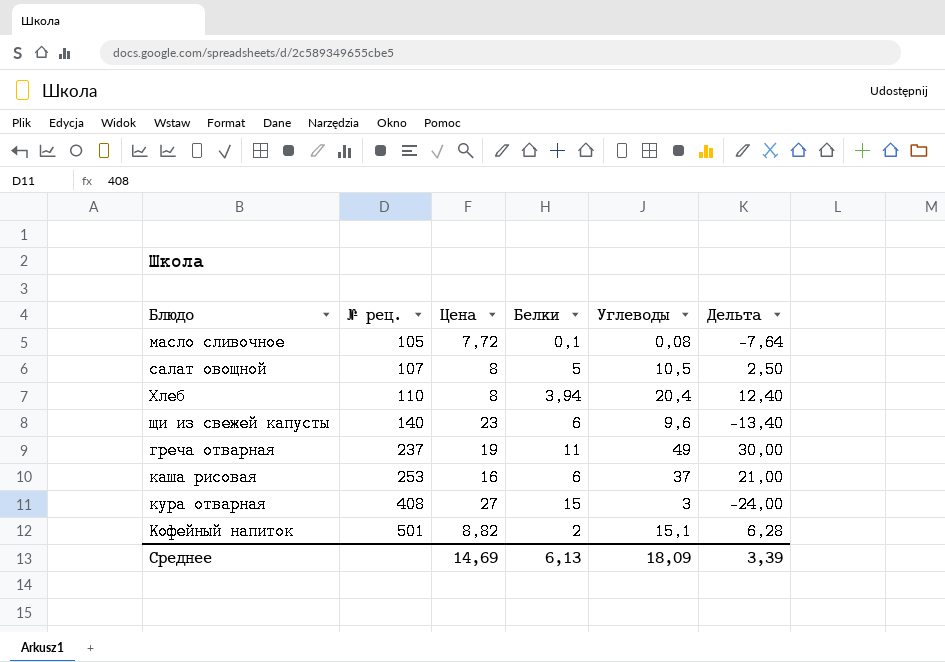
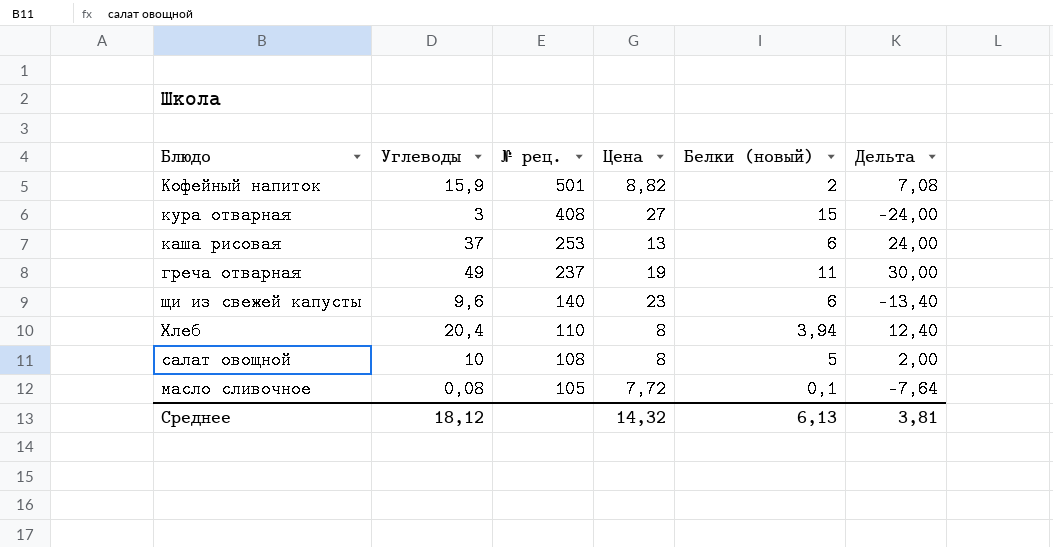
row order: № рец. ascending -> № рец. descending
column Углеводы | position: 5 -> 2
column name: Белки -> Белки (новый)
Кофейный напиток | Углеводы: 15,1 -> 15,9
Кофейный напиток | Дельта: 6,28 -> 7,08
каша рисовая | Цена: 16 -> 13
каша рисовая | Дельта: 21,00 -> 24,00
салат овощной | Углеводы: 10,5 -> 10
салат овощной | № рец.: 107 -> 108
салат овощной | Дельта: 2,50 -> 2,00
Среднее | Углеводы: 18,09 -> 18,12
Среднее | Цена: 14,69 -> 14,32
Среднее | Дельта: 3,39 -> 3,81

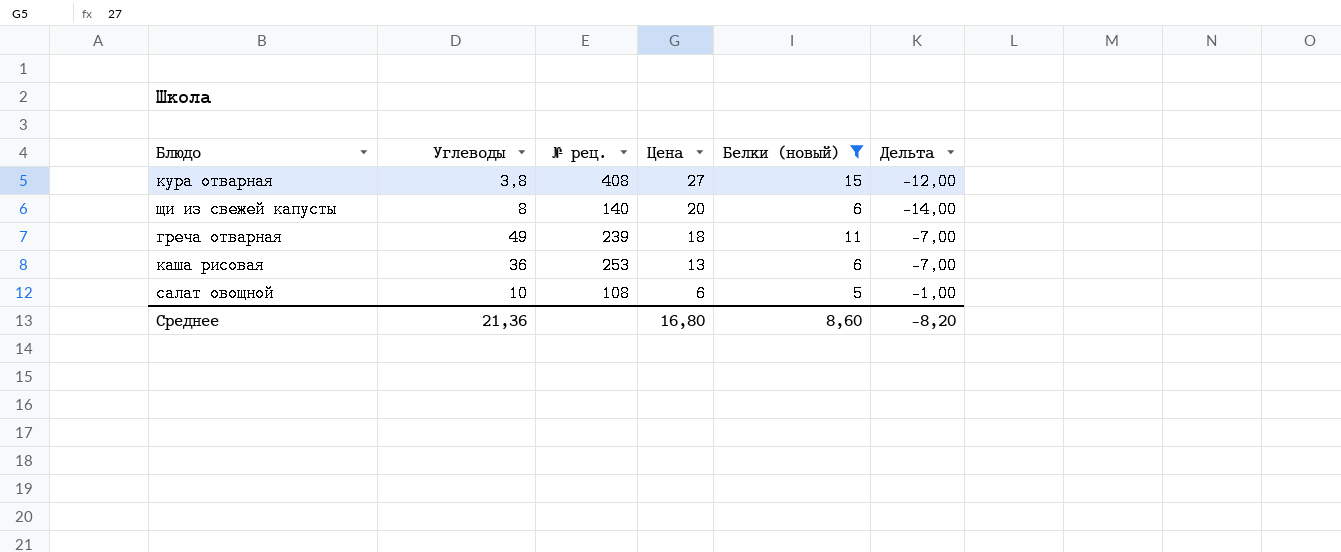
filter: none -> Белки (новый) >= 5
row order: № рец. descending -> Цена descending
column Дельта | formula: [Углеводы] - [Цена] -> [Белки (новый)] - [Цена]
кура отварная | Углеводы: 3 -> 3,8
щи из свежей капусты | Углеводы: 9,6 -> 8
щи из свежей капусты | Цена: 23 -> 20
греча отварная | № рец.: 237 -> 239
греча отварная | Цена: 19 -> 18
каша рисовая | Углеводы: 37 -> 36
салат овощной | Цена: 8 -> 6
Среднее | Углеводы: 18,12 -> 21,36
Среднее | Цена: 14,32 -> 16,80
Среднее | Белки (новый): 6,13 -> 8,60
Среднее | Дельта: 3,81 -> -8,20

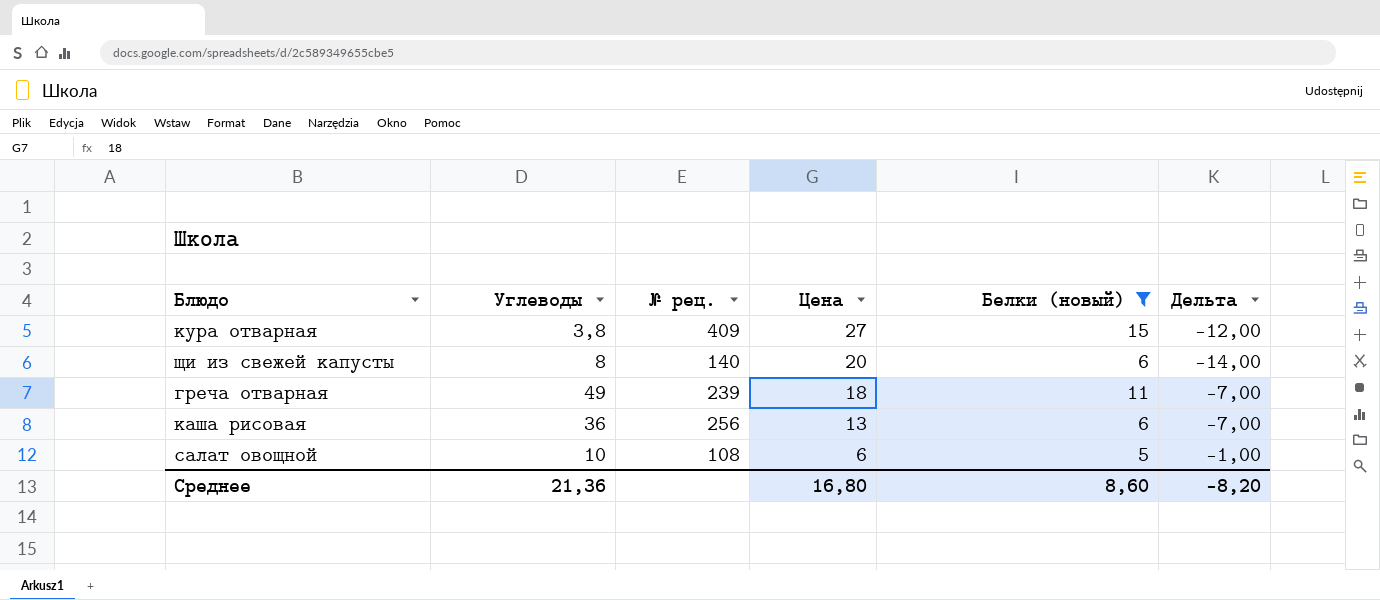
кура отварная | № рец.: 408 -> 409
каша рисовая | № рец.: 253 -> 256

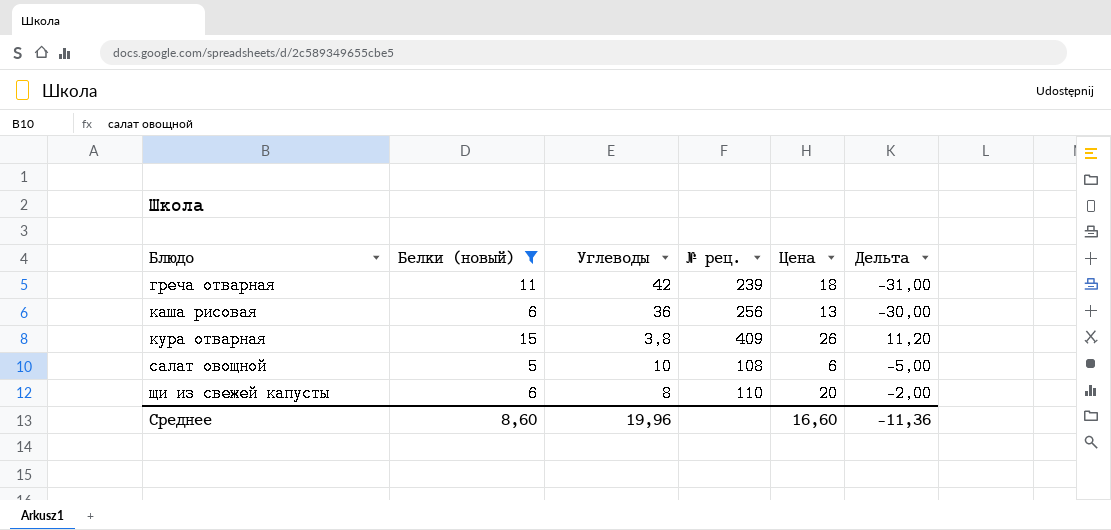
row order: Цена descending -> Блюдо ascending
column Белки (новый) | position: 5 -> 2
column Дельта | formula: [Белки (новый)] - [Цена] -> [Белки (новый)] - [Углеводы]
греча отварная | Углеводы: 49 -> 42
кура отварная | Цена: 27 -> 26
щи из свежей капусты | № рец.: 140 -> 110
Среднее | Углеводы: 21,36 -> 19,96
Среднее | Цена: 16,80 -> 16,60
Среднее | Дельта: -8,20 -> -11,36

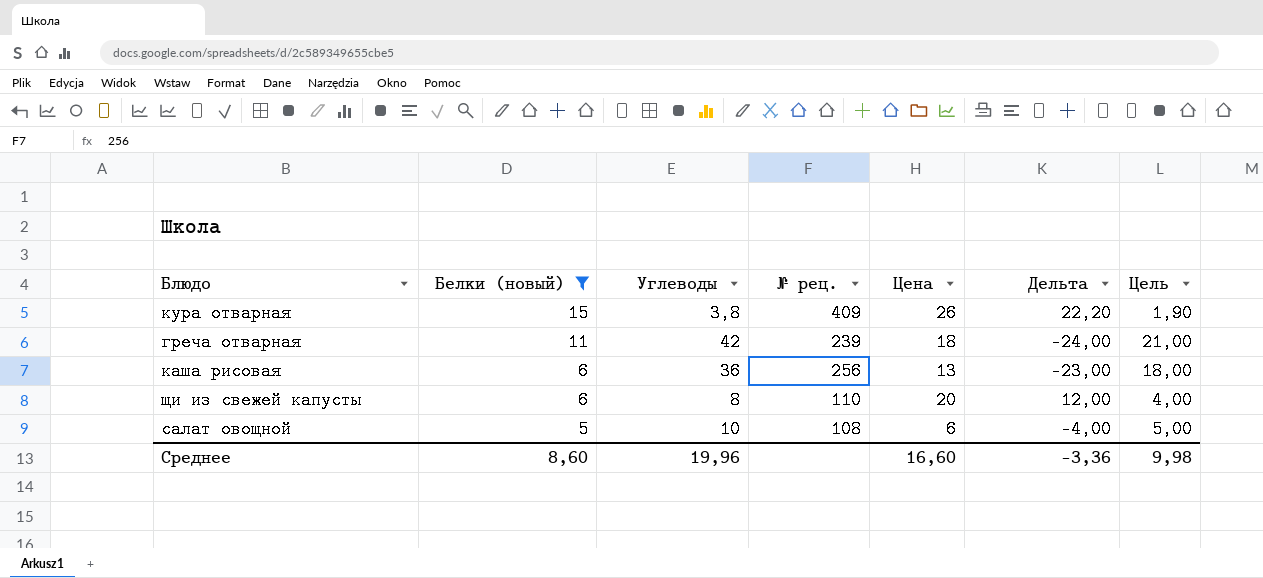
row order: Блюдо ascending -> Белки (новый) descending
column Дельта | formula: [Белки (новый)] - [Углеводы] -> [Цена] - [Углеводы]
column Цель | formula: none -> [Углеводы] * 0,5
Среднее | Дельта: -11,36 -> -3,36

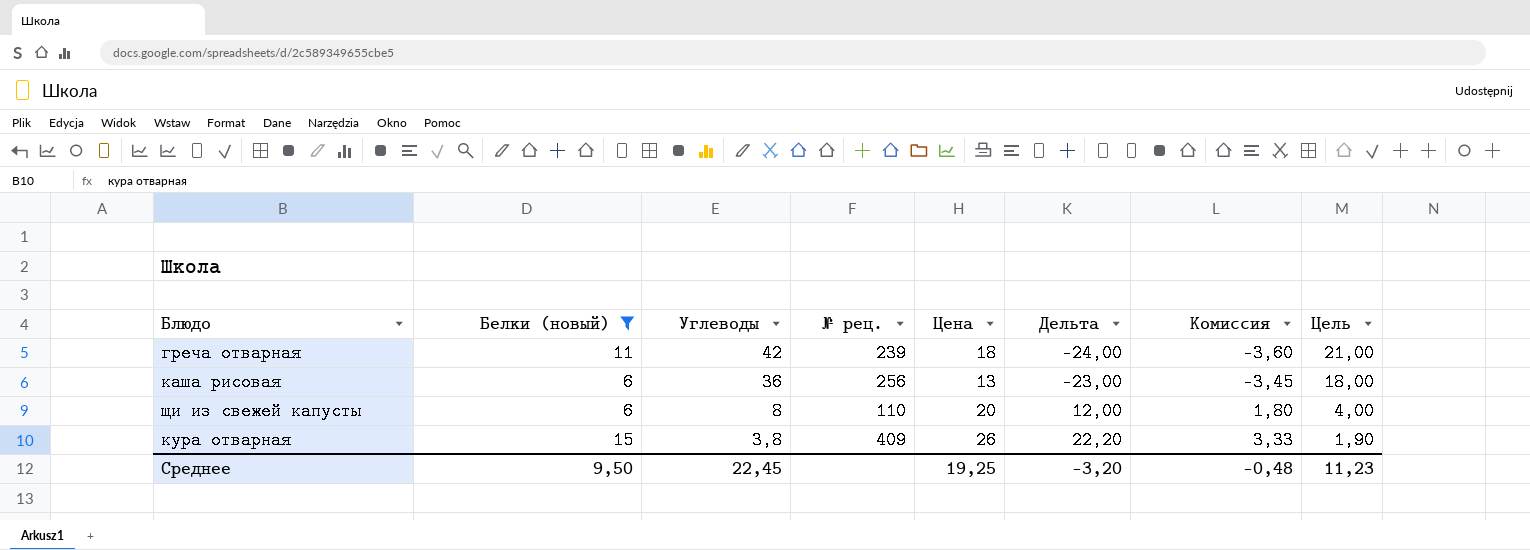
row order: Белки (новый) descending -> Углеводы descending
column Комиссия | formula: none -> [Дельта] * 0,15
row салат овощной: 5 | 10 | 108 | 6 | -4,00 | 5,00 -> none
Среднее | Белки (новый): 8,60 -> 9,50
Среднее | Углеводы: 19,96 -> 22,45
Среднее | Цена: 16,60 -> 19,25
Среднее | Дельта: -3,36 -> -3,20
Среднее | Цель: 9,98 -> 11,23

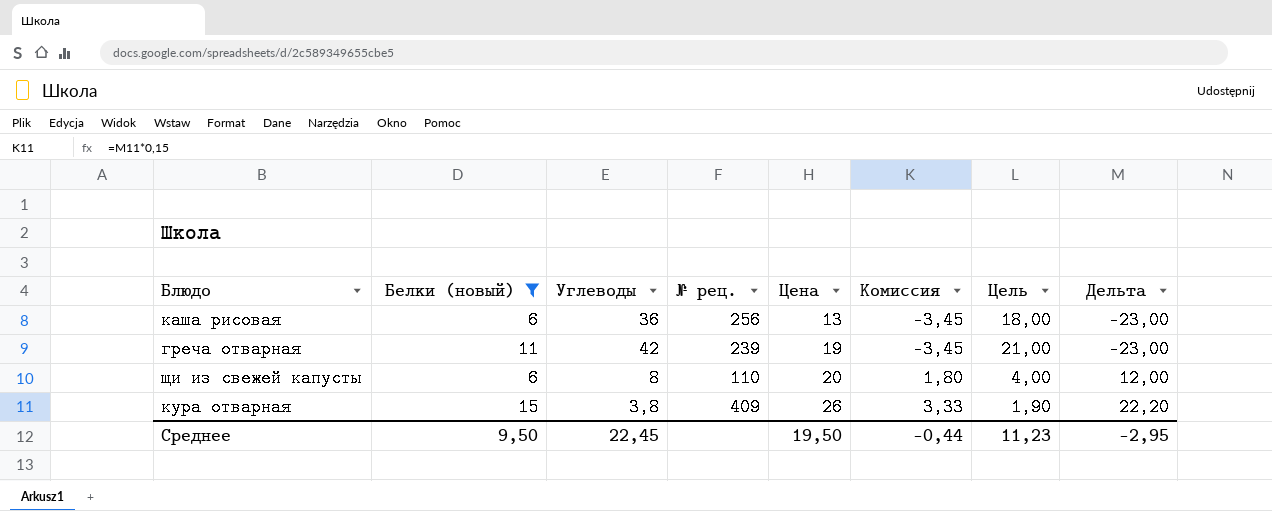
row order: Углеводы descending -> Цена ascending
column Дельта | position: 6 -> 8
греча отварная | Цена: 18 -> 19
греча отварная | Комиссия: -3,60 -> -3,45
греча отварная | Дельта: -24,00 -> -23,00
Среднее | Цена: 19,25 -> 19,50
Среднее | Комиссия: -0,48 -> -0,44
Среднее | Дельта: -3,20 -> -2,95

